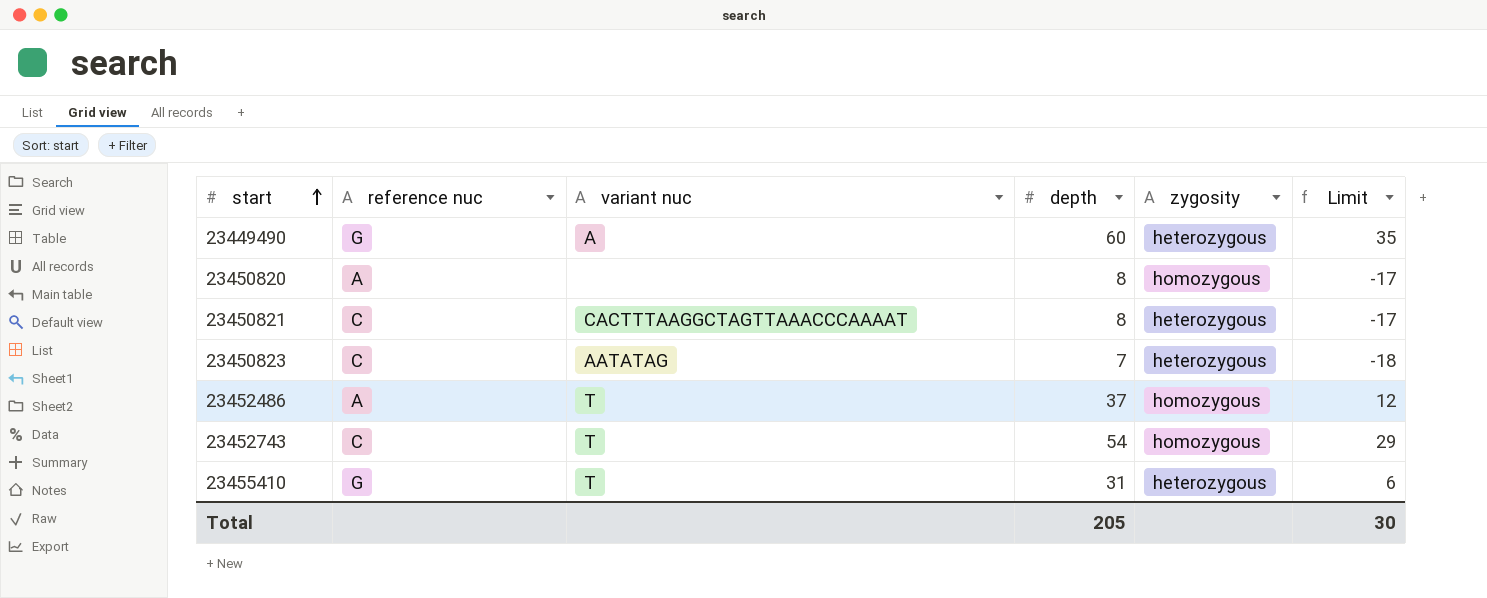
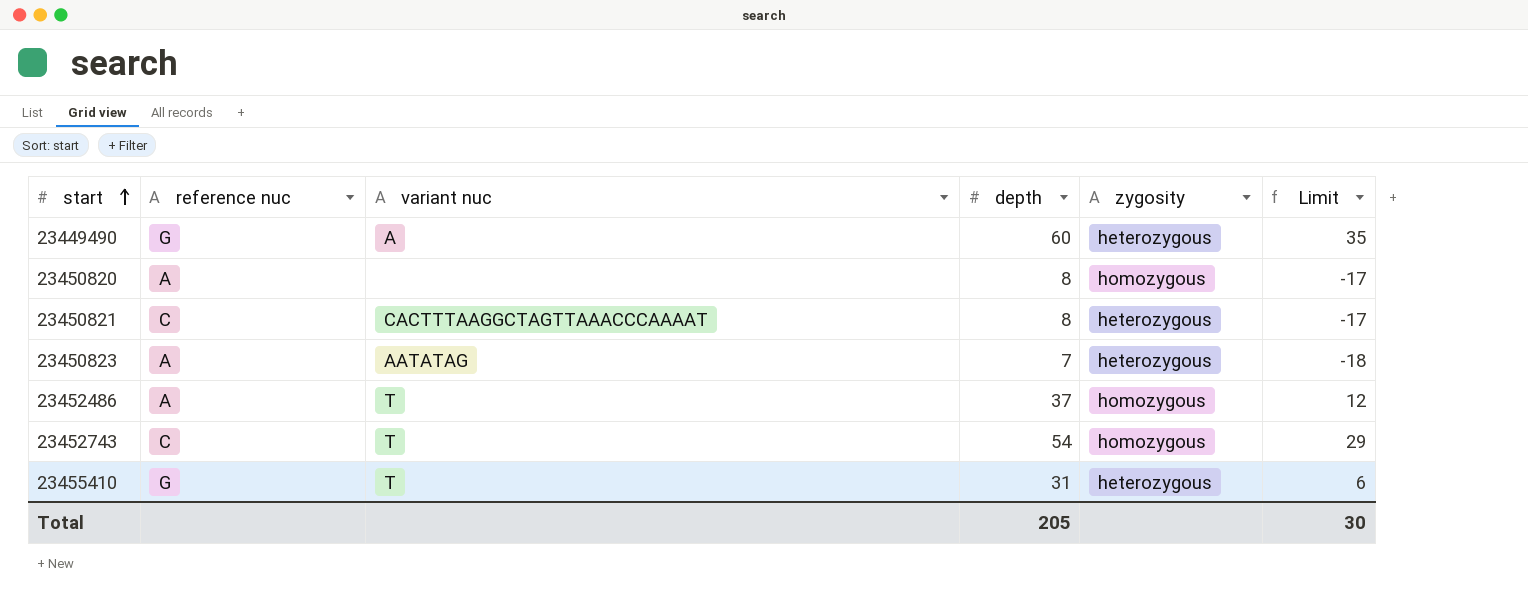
23450823 | reference nuc: C -> A

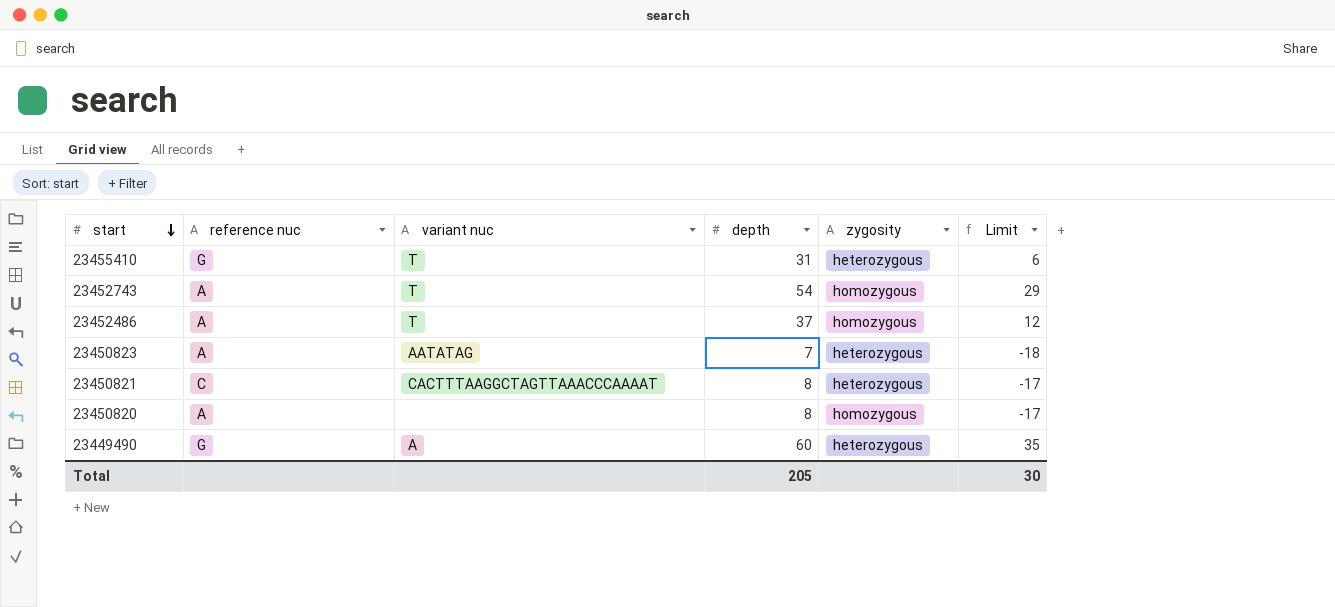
row order: start ascending -> start descending
23452743 | reference nuc: C -> A

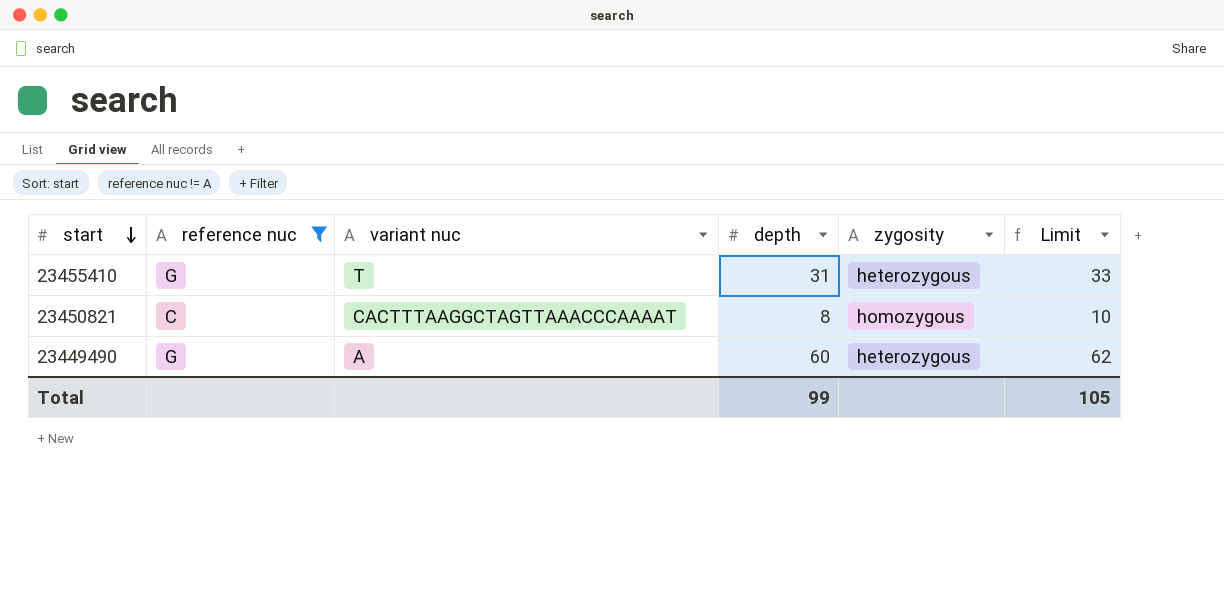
filter: none -> reference nuc != A
column Limit | formula: [depth] - 25 -> [depth] + 2
23450821 | zygosity: heterozygous -> homozygous
Total | depth: 205 -> 99
Total | Limit: 30 -> 105

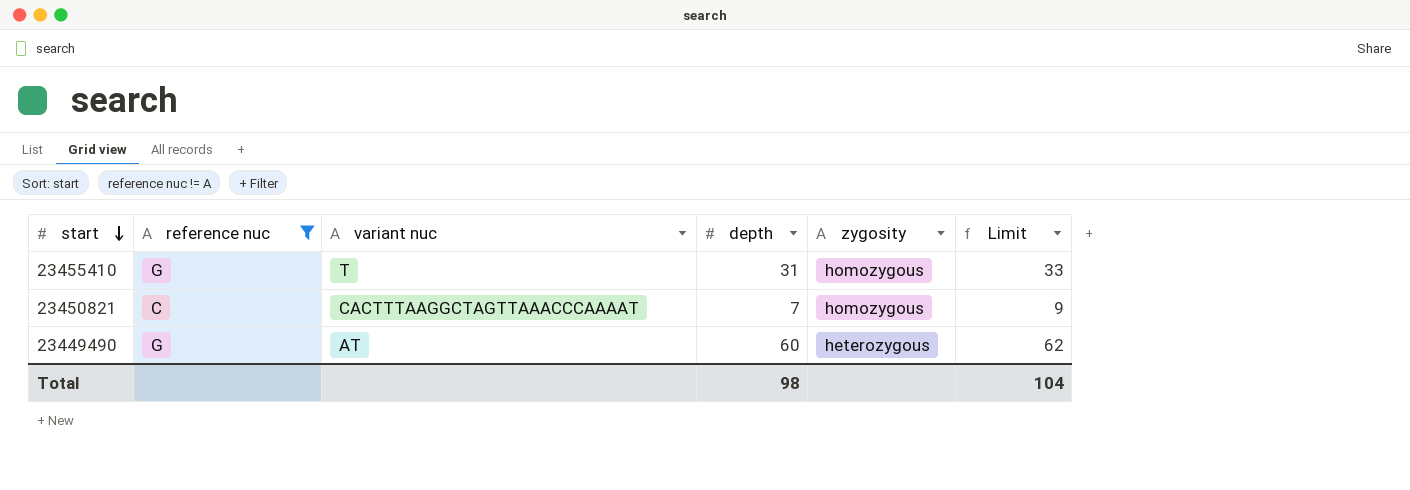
23455410 | zygosity: heterozygous -> homozygous
23450821 | depth: 8 -> 7
23450821 | Limit: 10 -> 9
23449490 | variant nuc: A -> AT
Total | depth: 99 -> 98
Total | Limit: 105 -> 104

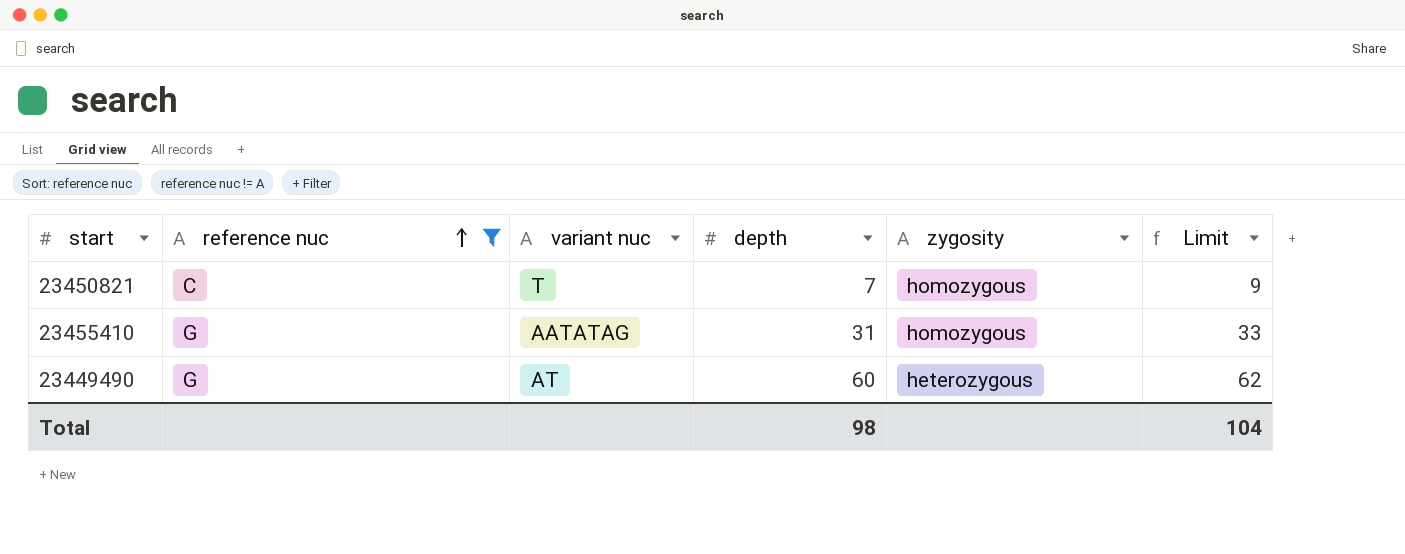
row order: start descending -> reference nuc ascending
23450821 | variant nuc: CACTTTAAGGCTAGTTAAACCCAAAAT -> T
23455410 | variant nuc: T -> AATATAG

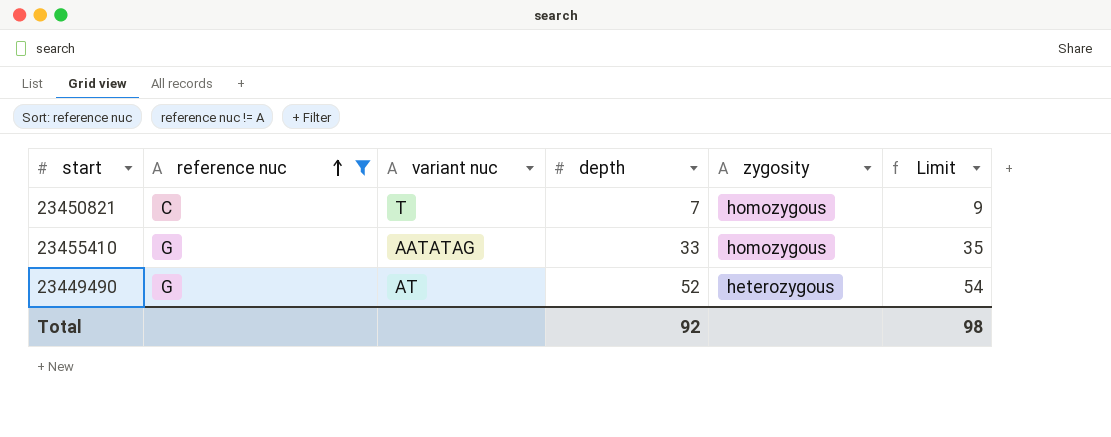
23455410 | depth: 31 -> 33
23455410 | Limit: 33 -> 35
23449490 | depth: 60 -> 52
23449490 | Limit: 62 -> 54
Total | depth: 98 -> 92
Total | Limit: 104 -> 98

